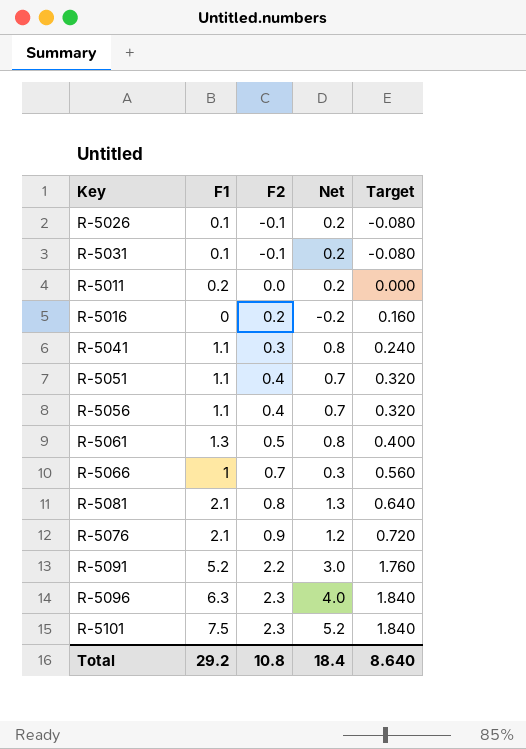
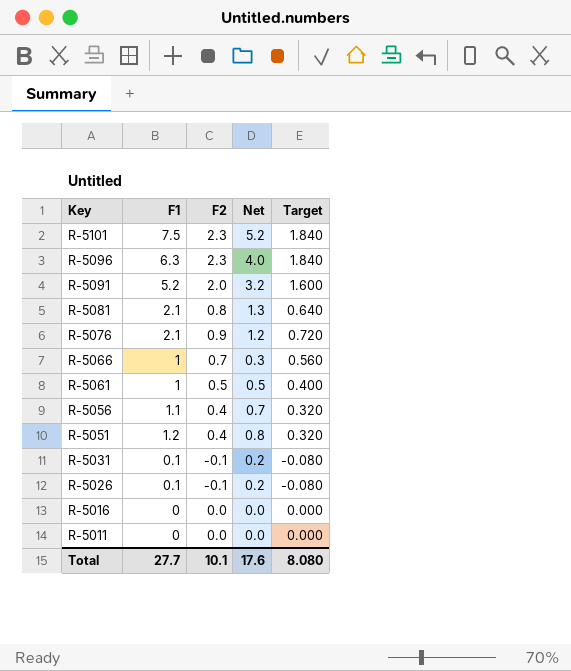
row order: F2 ascending -> Key descending
row R-5041: 1.1 | 0.3 | 0.8 | 0.240 -> none
R-5091 | F2: 2.2 -> 2.0
R-5091 | Net: 3.0 -> 3.2
R-5091 | Target: 1.760 -> 1.600
R-5061 | F1: 1.3 -> 1
R-5061 | Net: 0.8 -> 0.5
R-5051 | F1: 1.1 -> 1.2
R-5051 | Net: 0.7 -> 0.8
R-5016 | F2: 0.2 -> 0.0
R-5016 | Net: -0.2 -> 0.0
R-5016 | Target: 0.160 -> 0.000
R-5011 | F1: 0.2 -> 0
R-5011 | Net: 0.2 -> 0.0
Total | F1: 29.2 -> 27.7
Total | F2: 10.8 -> 10.1
Total | Net: 18.4 -> 17.6
Total | Target: 8.640 -> 8.080

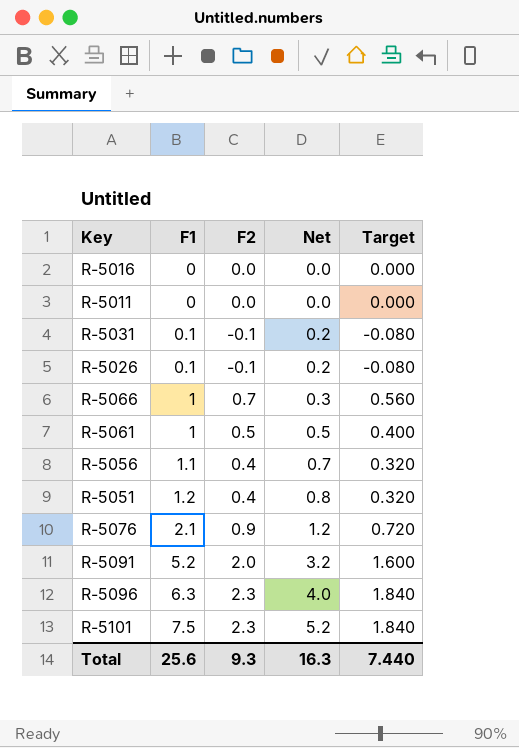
row order: Key descending -> F1 ascending
row R-5081: 2.1 | 0.8 | 1.3 | 0.640 -> none
Total | F1: 27.7 -> 25.6
Total | F2: 10.1 -> 9.3
Total | Net: 17.6 -> 16.3
Total | Target: 8.080 -> 7.440

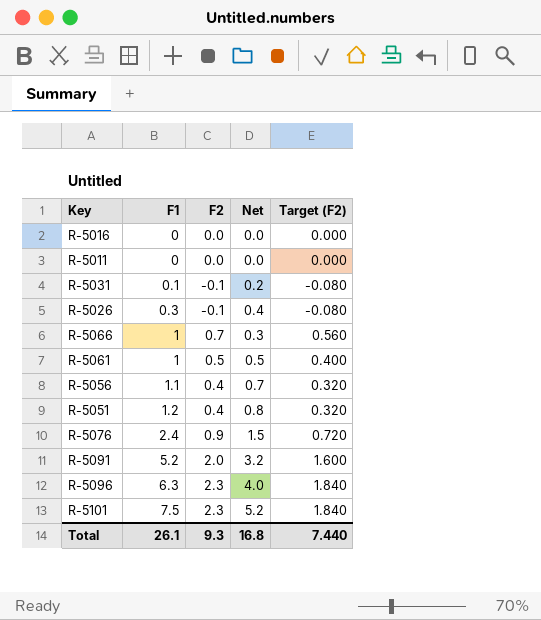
column name: Target -> Target (F2)
R-5026 | F1: 0.1 -> 0.3
R-5026 | Net: 0.2 -> 0.4
R-5076 | F1: 2.1 -> 2.4
R-5076 | Net: 1.2 -> 1.5
Total | F1: 25.6 -> 26.1
Total | Net: 16.3 -> 16.8

